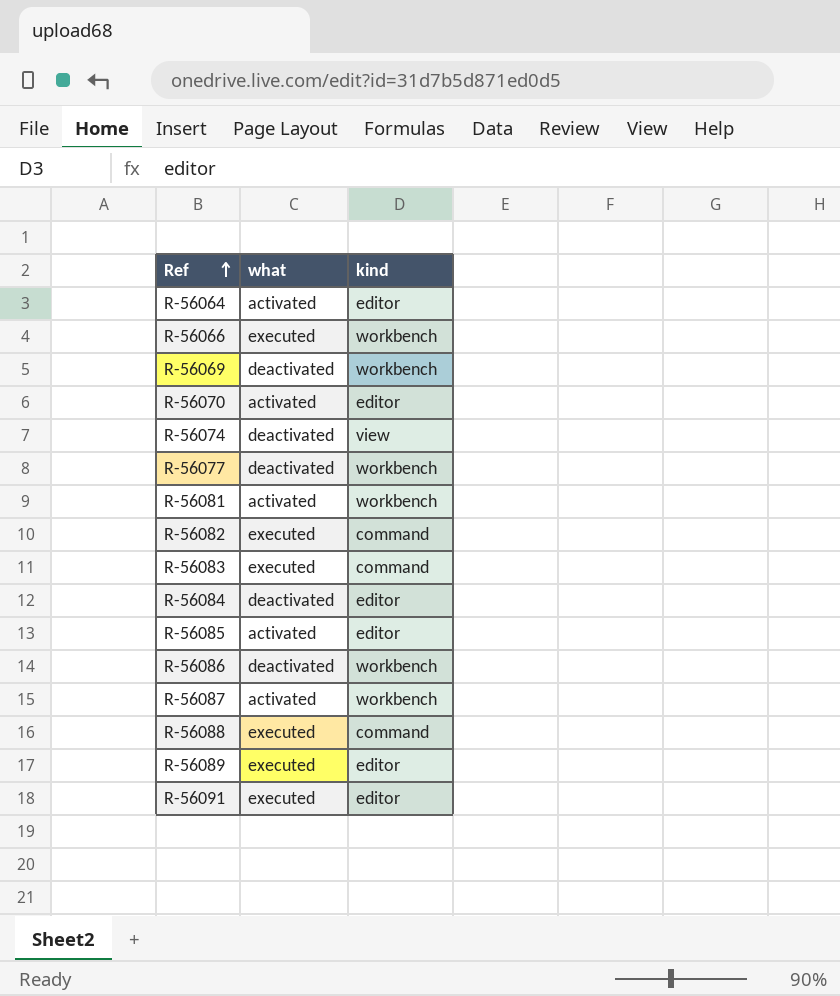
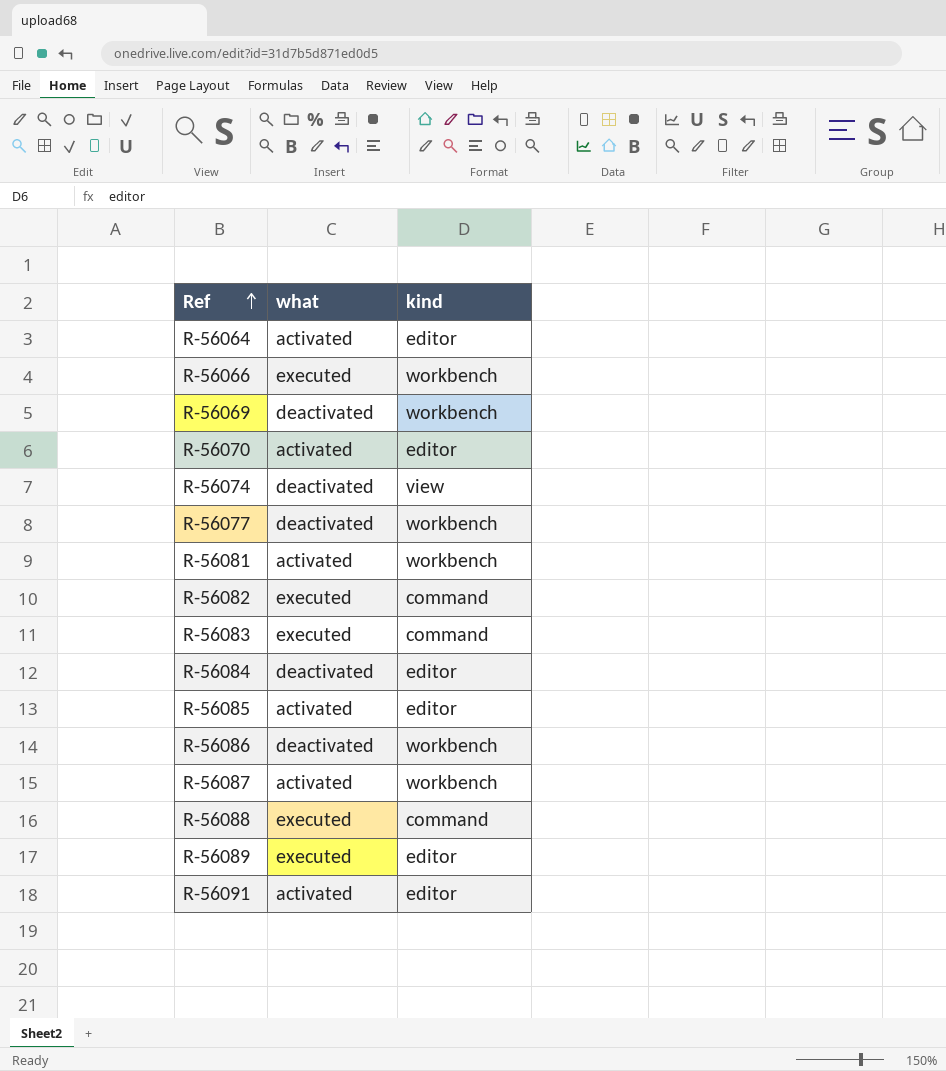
R-56091 | what: executed -> activated

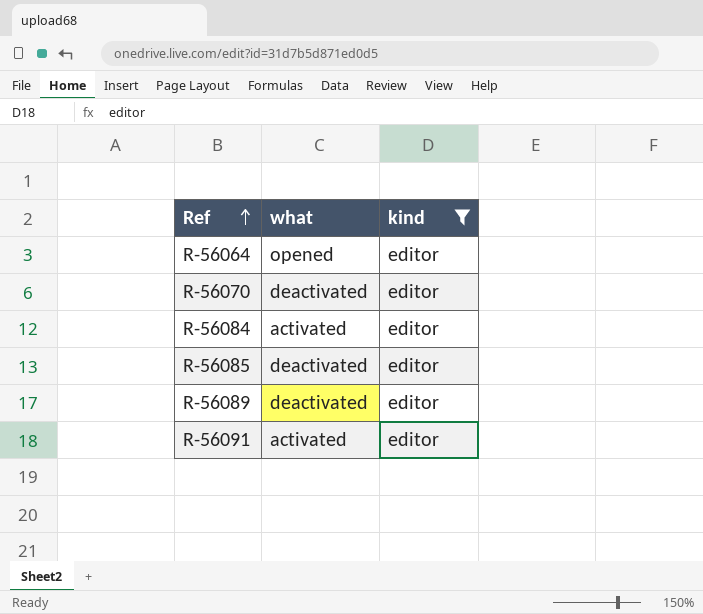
filter: none -> kind = editor
R-56064 | what: activated -> opened
R-56070 | what: activated -> deactivated
R-56084 | what: deactivated -> activated
R-56085 | what: activated -> deactivated
R-56089 | what: executed -> deactivated

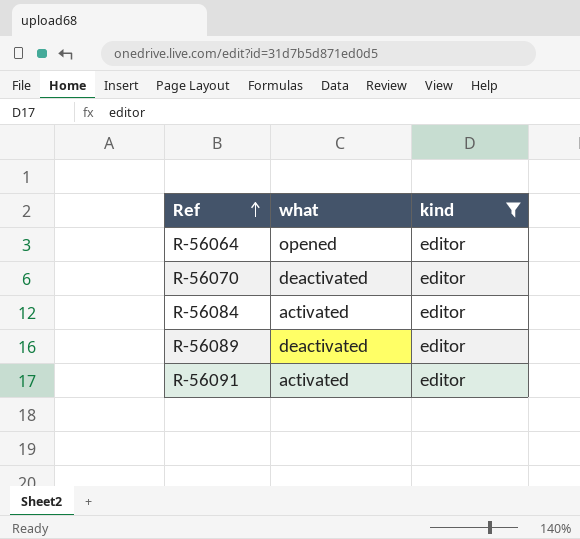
row R-56085: deactivated | editor -> none

